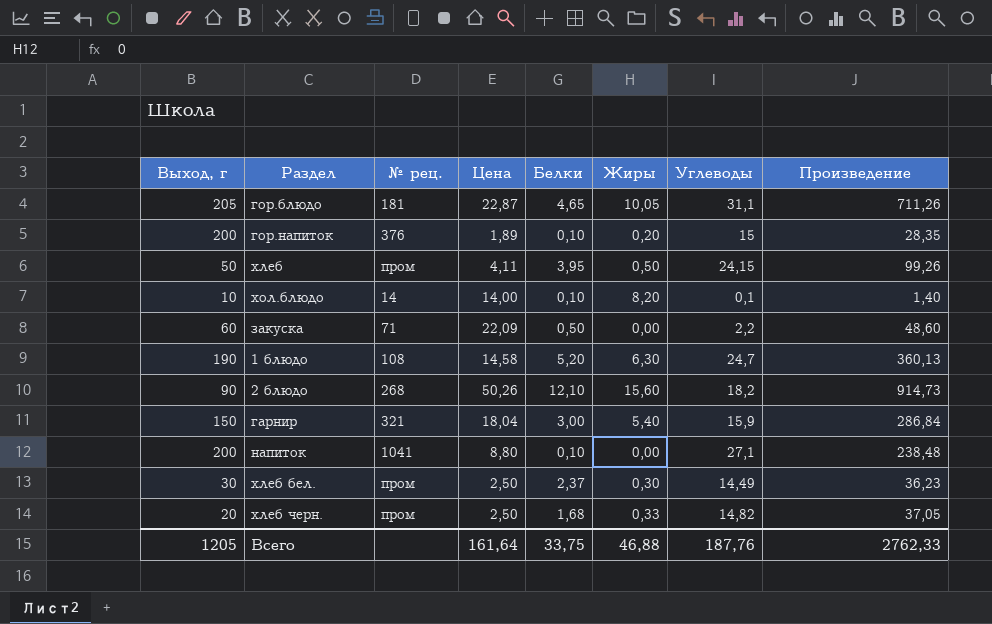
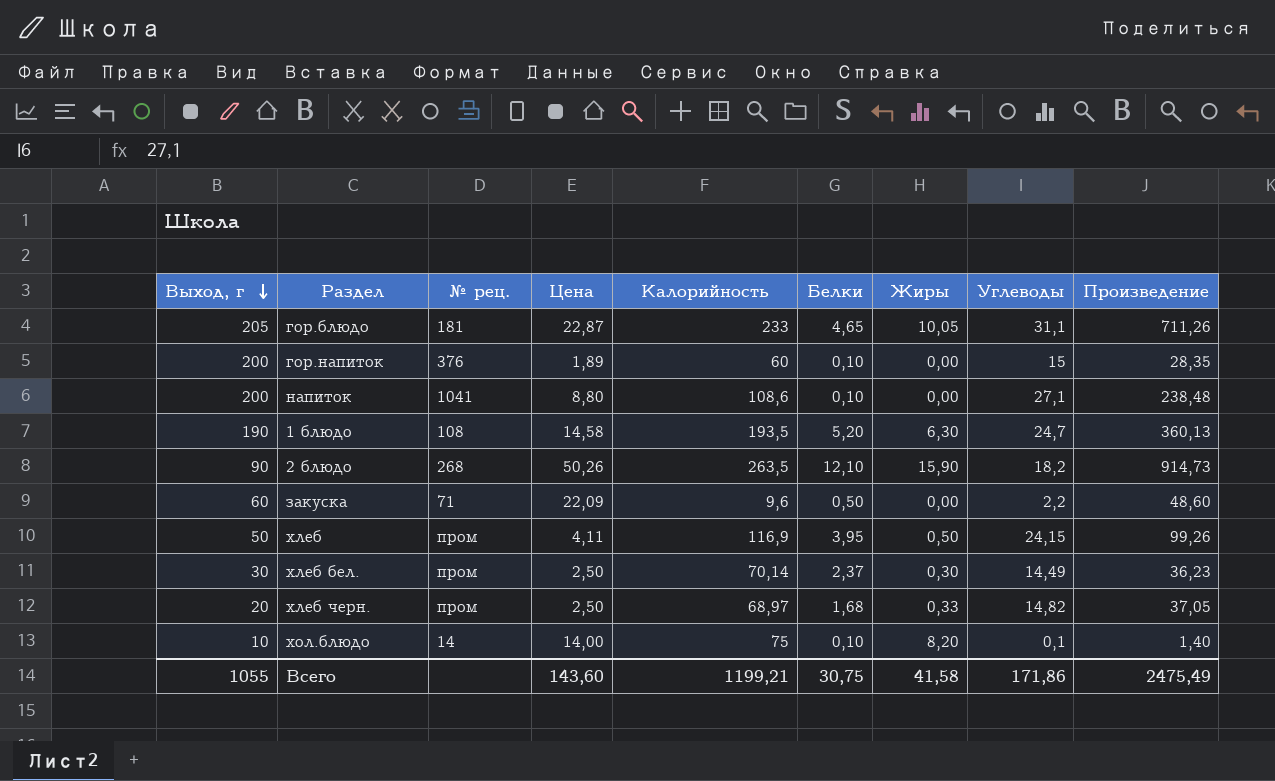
row order: none -> Выход, г descending
column Калорийность | position: none -> 5
row гарнир: 150 | 321 | 18,04 | 3,00 | 5,40 | 15,9 | 286,84 -> none
гор.напиток | Жиры: 0,20 -> 0,00
2 блюдо | Жиры: 15,60 -> 15,90
Всего | Выход, г: 1205 -> 1055
Всего | Цена: 161,64 -> 143,60
Всего | Белки: 33,75 -> 30,75
Всего | Жиры: 46,88 -> 41,58
Всего | Углеводы: 187,76 -> 171,86
Всего | Произведение: 2762,33 -> 2475,49

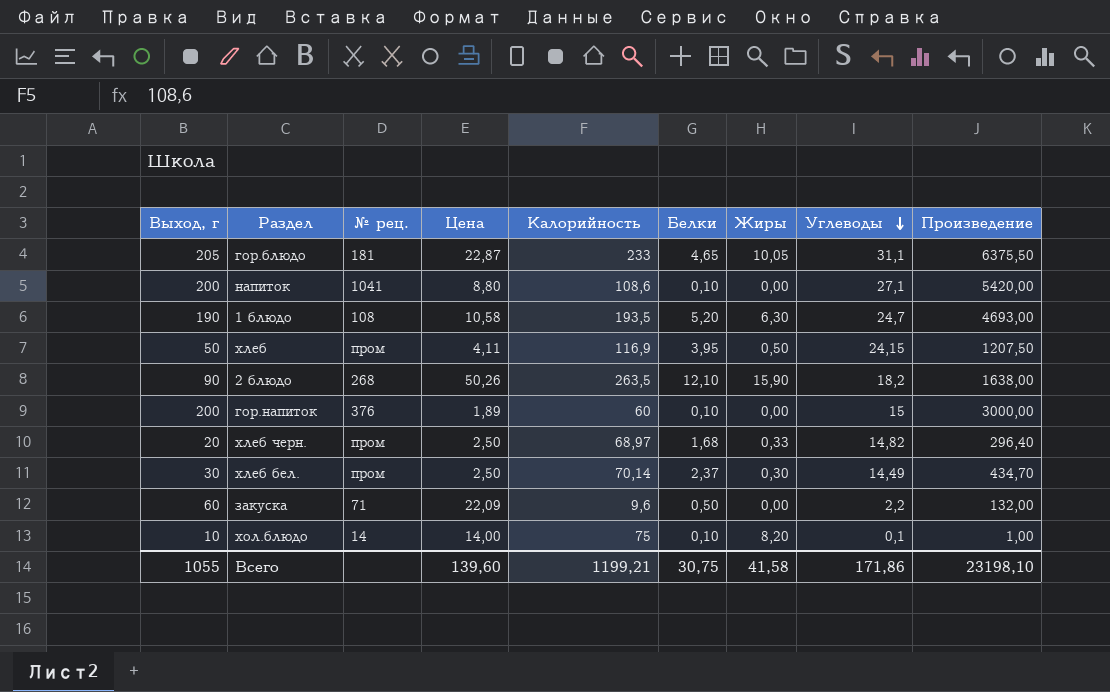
row order: Выход, г descending -> Углеводы descending
column Произведение | formula: [Цена] * [Углеводы] -> [Выход, г] * [Углеводы]
1 блюдо | Цена: 14,58 -> 10,58
Всего | Цена: 143,60 -> 139,60
Всего | Произведение: 2475,49 -> 23198,10

